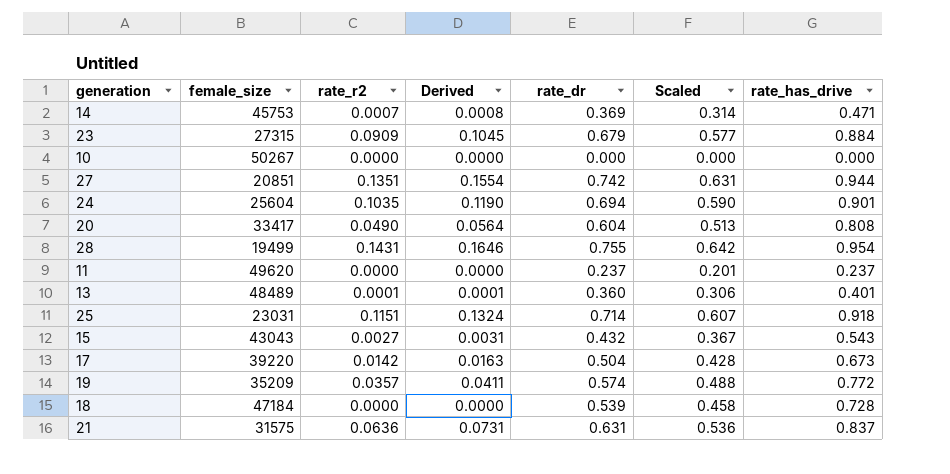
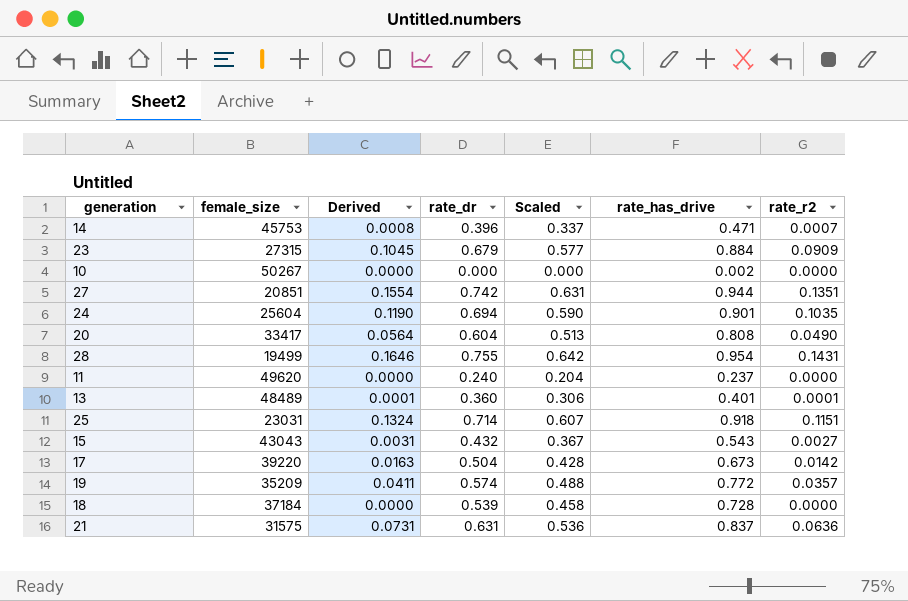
column rate_r2 | position: 3 -> 7
14 | rate_dr: 0.369 -> 0.396
14 | Scaled: 0.314 -> 0.337
10 | rate_has_drive: 0.000 -> 0.002
11 | rate_dr: 0.237 -> 0.240
11 | Scaled: 0.201 -> 0.204
18 | female_size: 47184 -> 37184

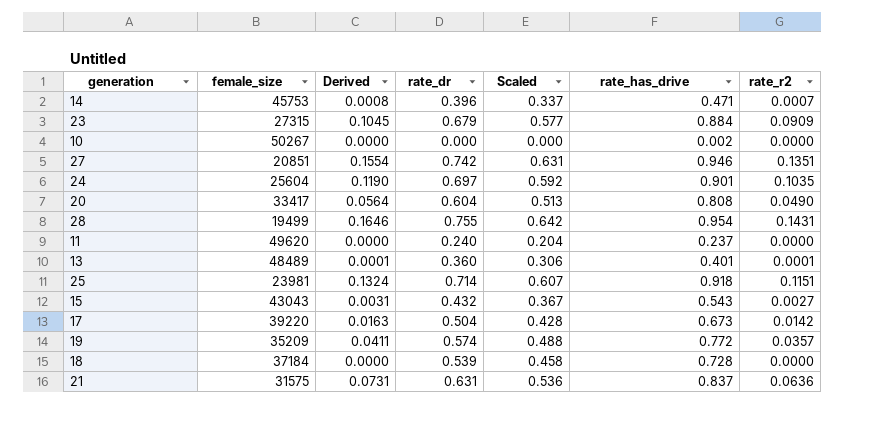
27 | rate_has_drive: 0.944 -> 0.946
24 | rate_dr: 0.694 -> 0.697
24 | Scaled: 0.590 -> 0.592
25 | female_size: 23031 -> 23981

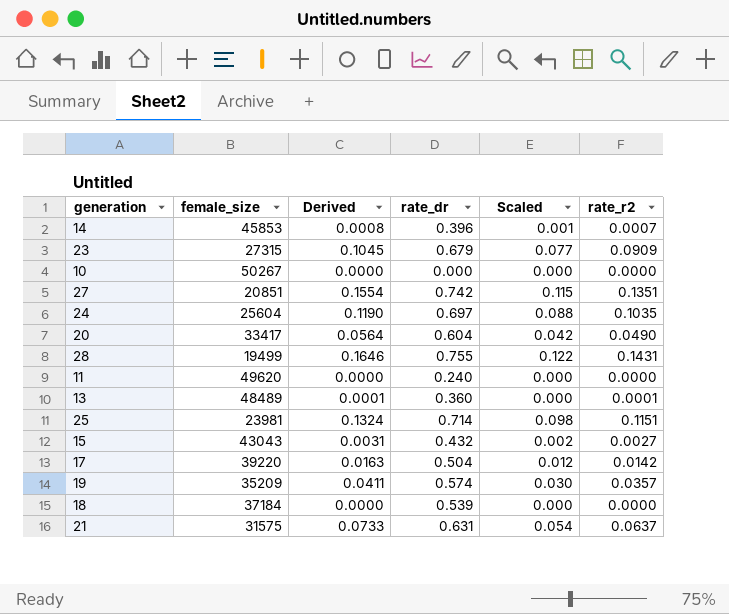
column rate_has_drive | position: 6 -> none
column Scaled | formula: [rate_dr] * 0.85 -> [rate_r2] * 0.85
14 | female_size: 45753 -> 45853
21 | Derived: 0.0731 -> 0.0733
21 | rate_r2: 0.0636 -> 0.0637

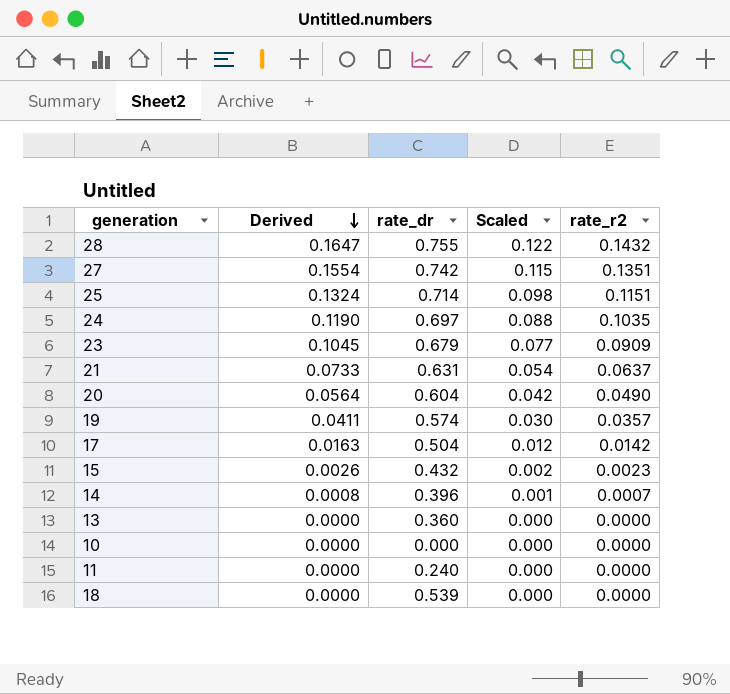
row order: none -> Derived descending
column female_size | position: 2 -> none
28 | Derived: 0.1646 -> 0.1647
28 | rate_r2: 0.1431 -> 0.1432
15 | Derived: 0.0031 -> 0.0026
15 | rate_r2: 0.0027 -> 0.0023
13 | Derived: 0.0001 -> 0.0000
13 | rate_r2: 0.0001 -> 0.0000

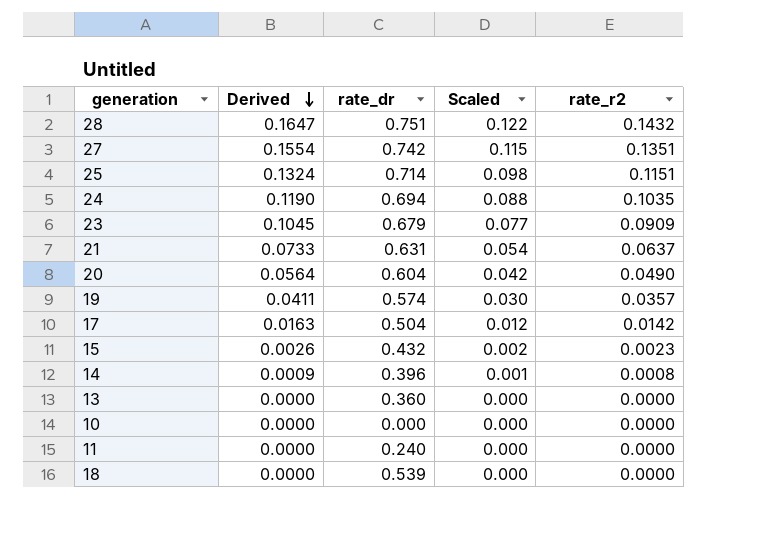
28 | rate_dr: 0.755 -> 0.751
24 | rate_dr: 0.697 -> 0.694
14 | Derived: 0.0008 -> 0.0009
14 | rate_r2: 0.0007 -> 0.0008

